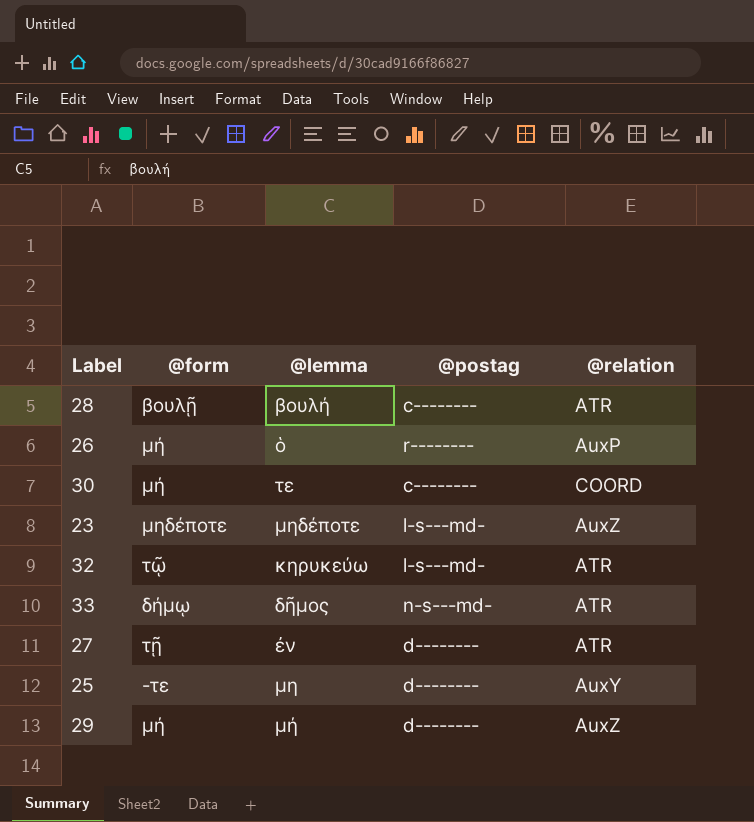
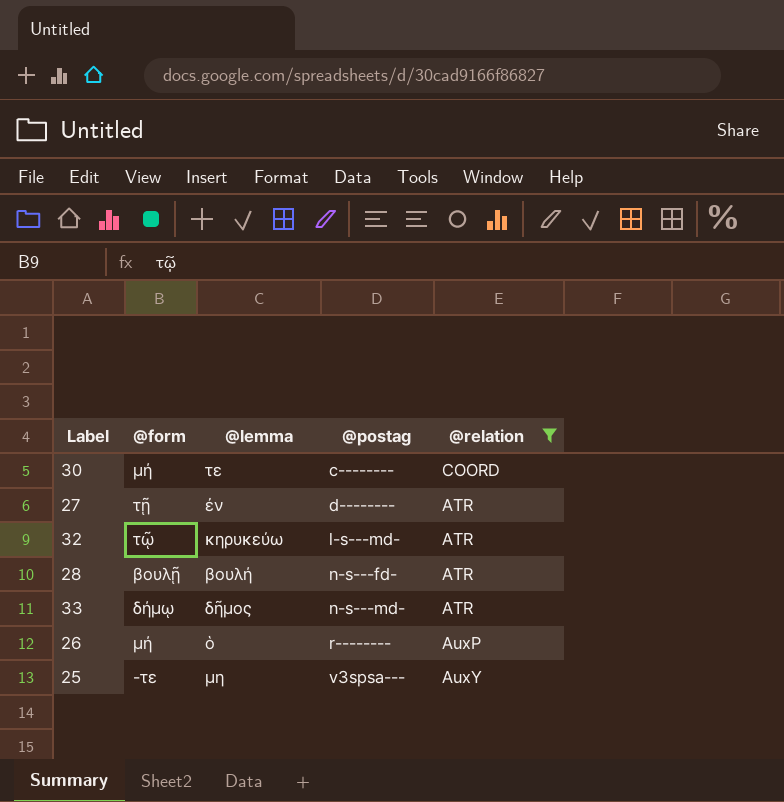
filter: none -> @relation != AuxZ
row order: none -> @postag ascending
28 | @postag: c-------- -> n-s---fd-
25 | @postag: d-------- -> v3spsa---

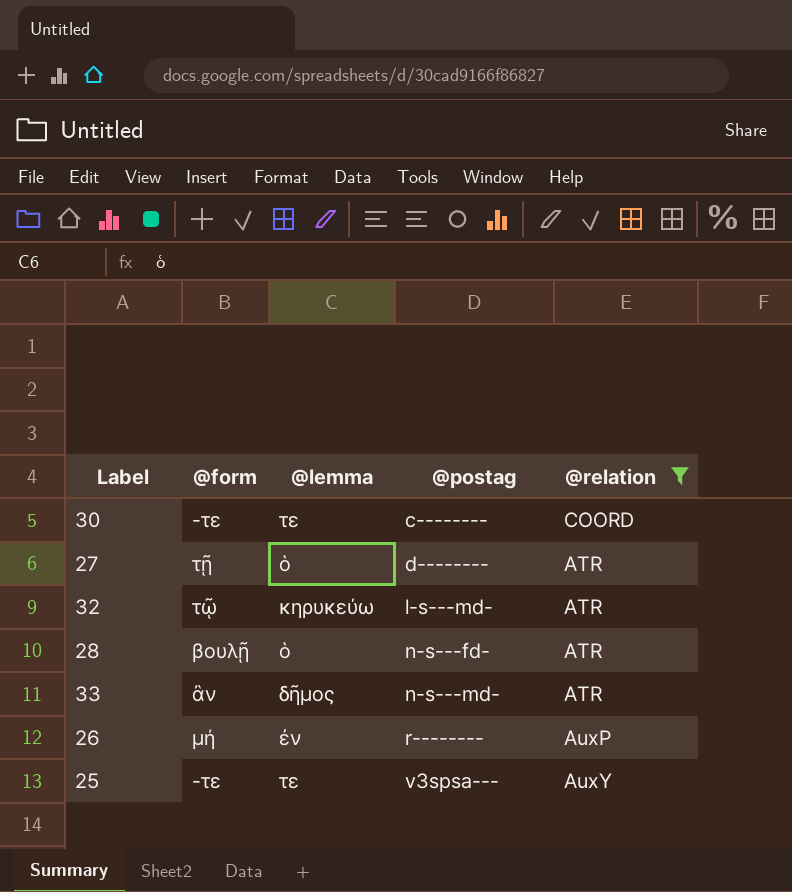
30 | @form: μή -> -τε
27 | @lemma: ἐν -> ὁ
28 | @lemma: βουλή -> ὁ
33 | @form: δήμῳ -> ἂν
26 | @lemma: ὁ -> ἐν
25 | @lemma: μη -> τε

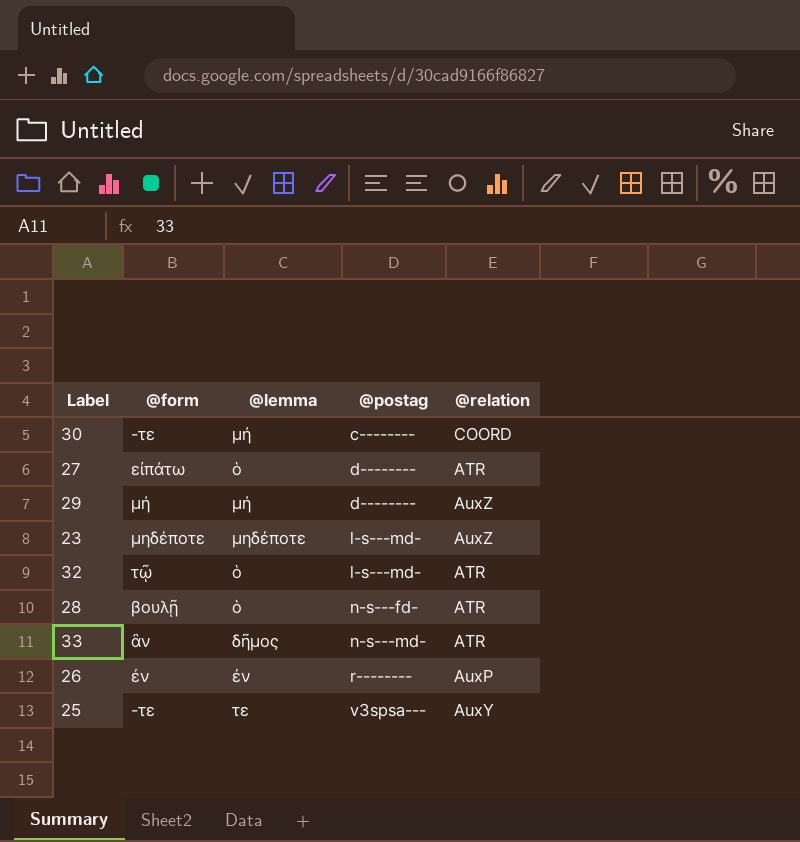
filter: @relation != AuxZ -> none
30 | @lemma: τε -> μή
27 | @form: τῇ -> εἰπάτω
32 | @lemma: κηρυκεύω -> ὁ
26 | @form: μή -> ἐν

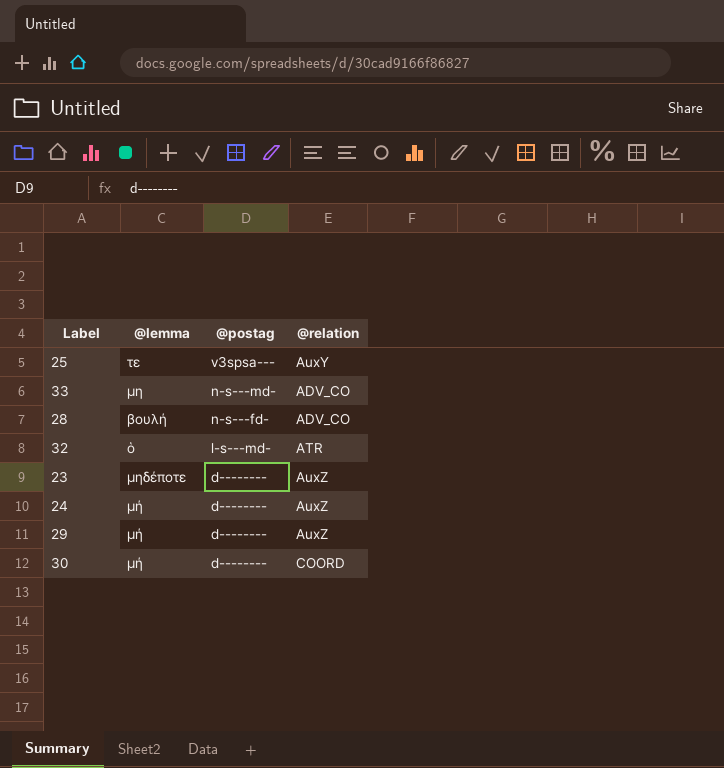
row order: @postag ascending -> @postag descending
column @form | position: 2 -> none
row 27: εἰπάτω | ὁ | d-------- | ATR -> none
row 26: ἐν | ἐν | r-------- | AuxP -> none
33 | @lemma: δῆμος -> μη
33 | @relation: ATR -> ADV_CO
28 | @lemma: ὁ -> βουλή
28 | @relation: ATR -> ADV_CO
23 | @postag: l-s---md- -> d--------
row 24: none -> μή | d-------- | AuxZ
30 | @postag: c-------- -> d--------

